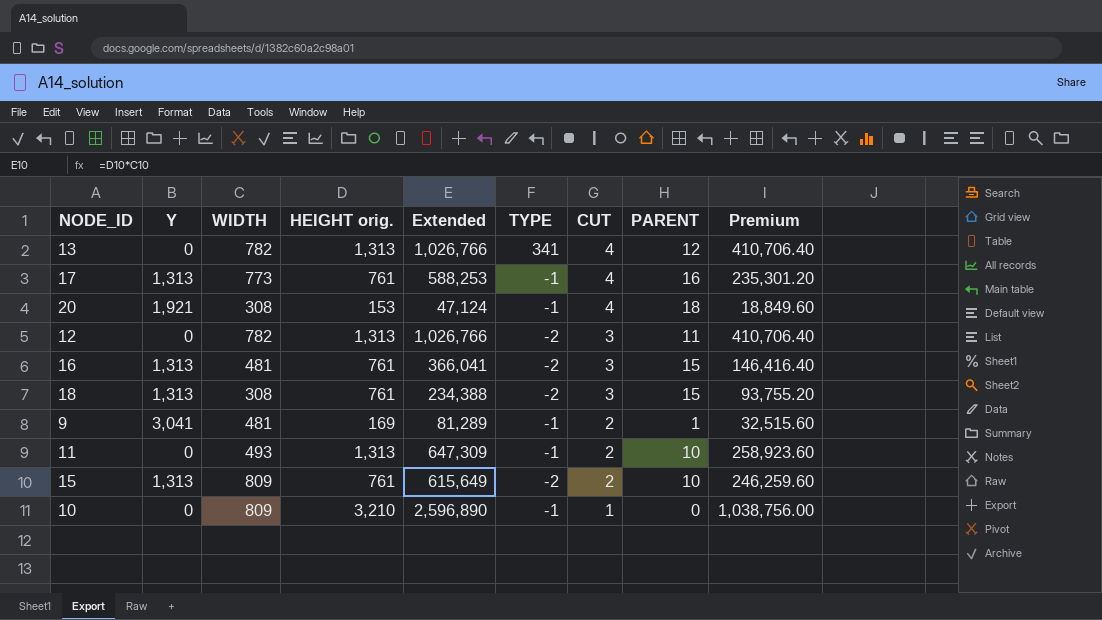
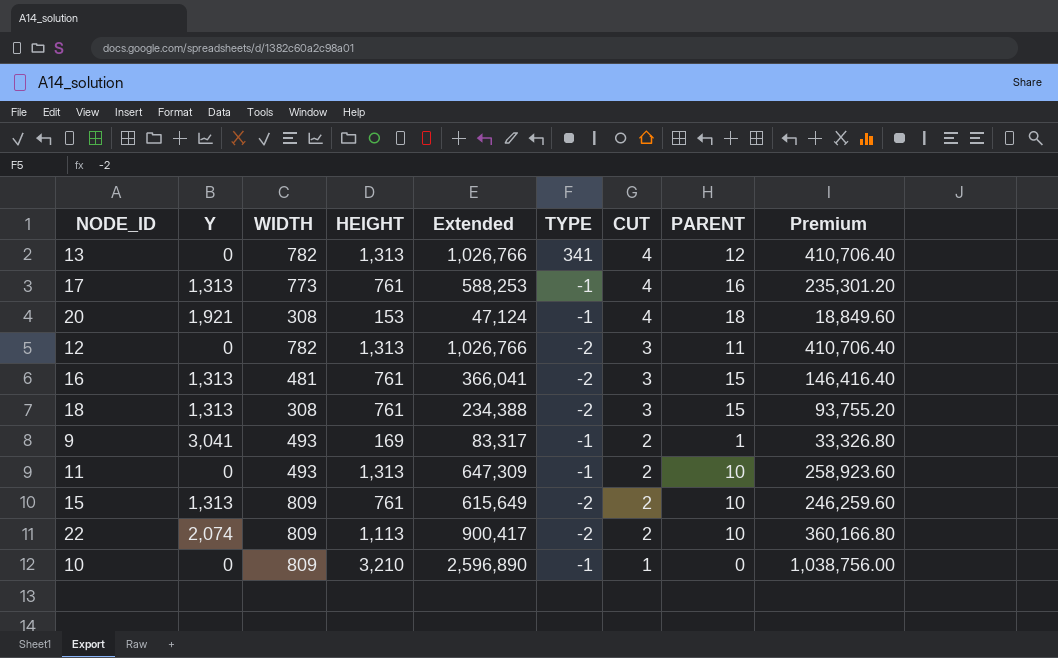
column name: HEIGHT orig. -> HEIGHT
9 | WIDTH: 481 -> 493
9 | Extended: 81,289 -> 83,317
9 | Premium: 32,515.60 -> 33,326.80
row 22: none -> 2,074 | 809 | 1,113 | 900,417 | -2 | 2 | 10 | 360,166.80

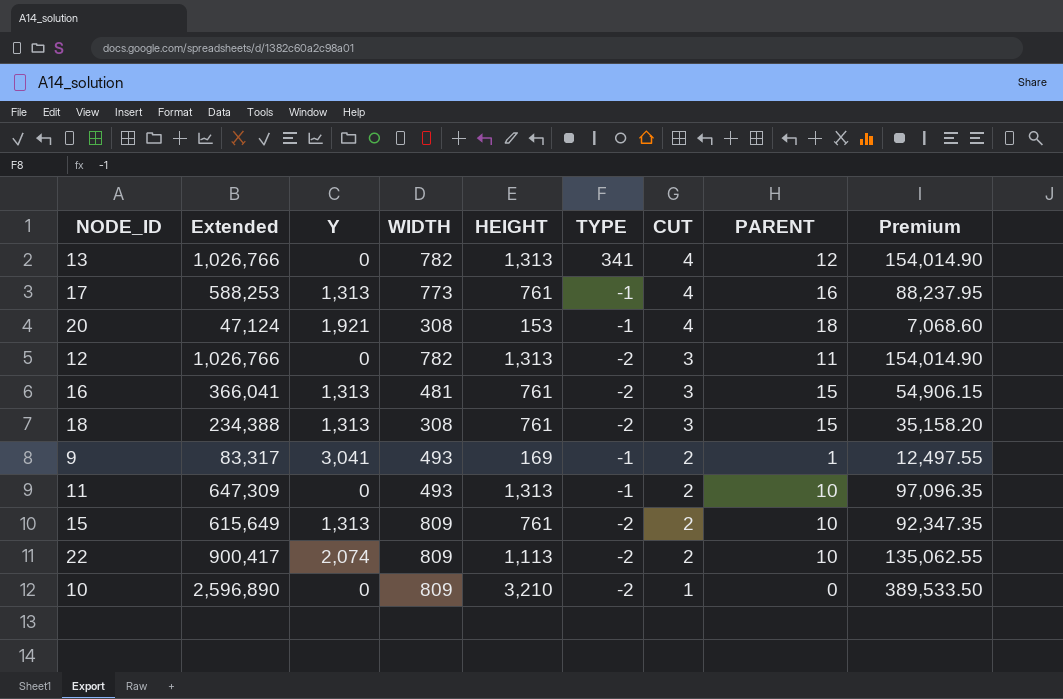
column Extended | position: 5 -> 2
column Premium | formula: [Extended] * 0.4 -> [Extended] * 0.15
10 | TYPE: -1 -> -2

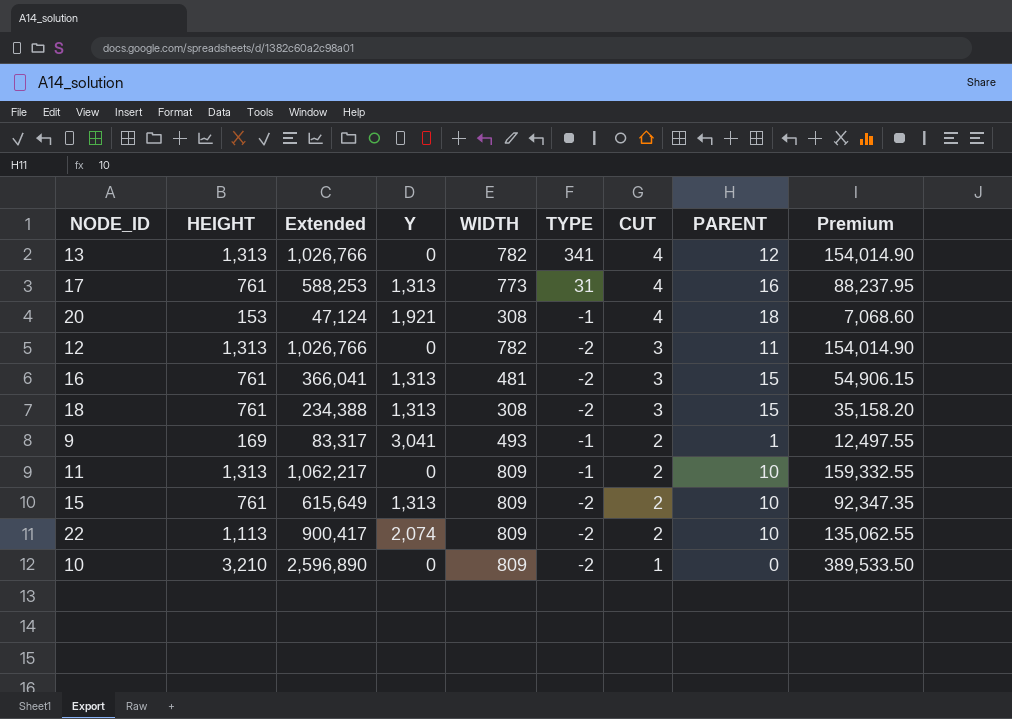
column HEIGHT | position: 5 -> 2
17 | TYPE: -1 -> 31
11 | Extended: 647,309 -> 1,062,217
11 | WIDTH: 493 -> 809
11 | Premium: 97,096.35 -> 159,332.55

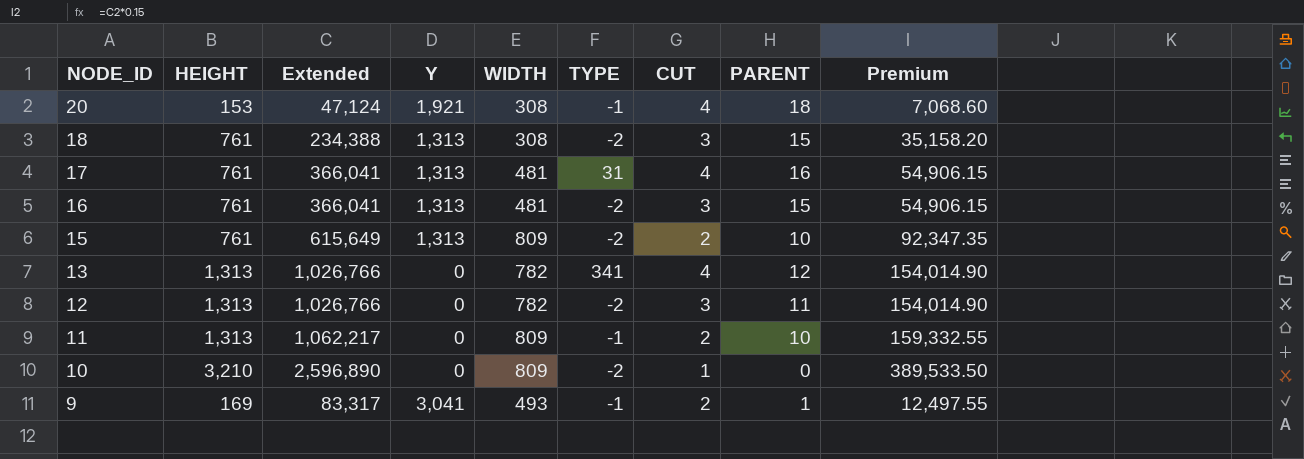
row order: CUT descending -> NODE_ID descending
row 22: 1,113 | 900,417 | 2,074 | 809 | -2 | 2 | 10 | 135,062.55 -> none
17 | Extended: 588,253 -> 366,041
17 | WIDTH: 773 -> 481
17 | Premium: 88,237.95 -> 54,906.15

